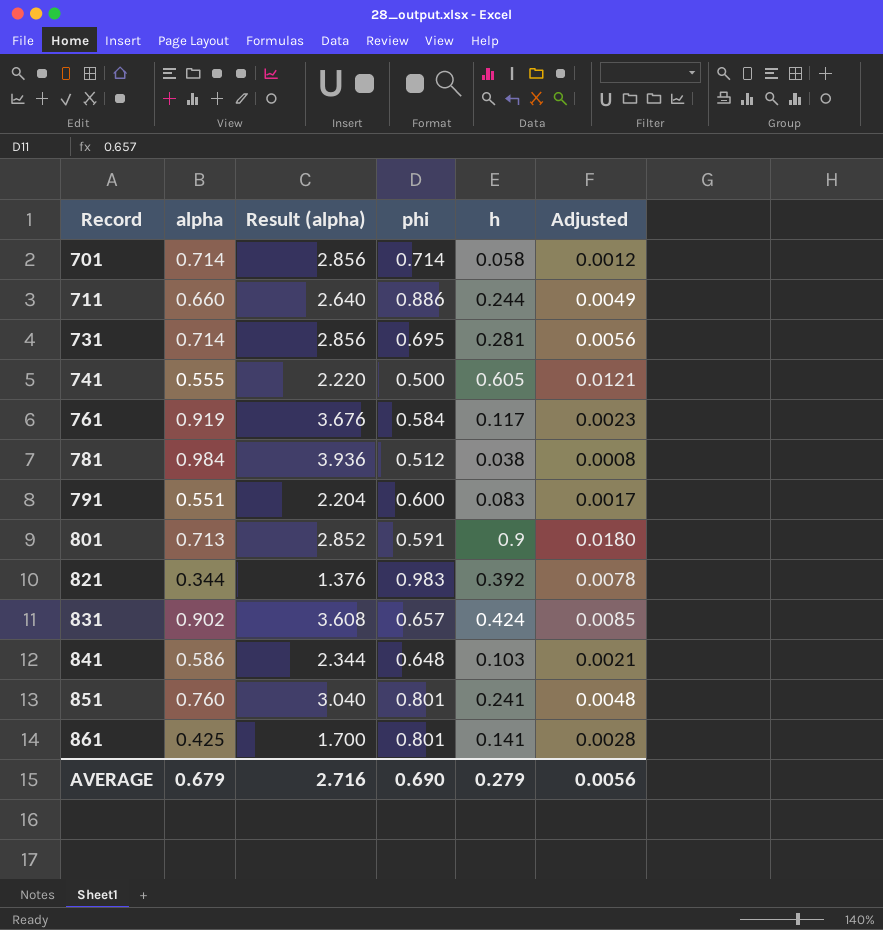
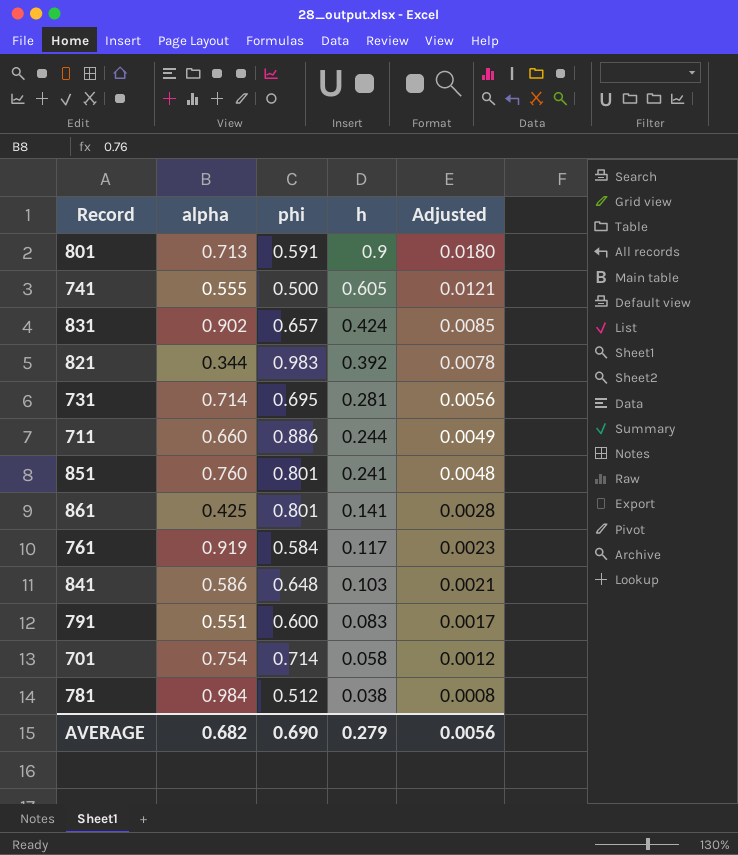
row order: Record ascending -> h descending
column Result (alpha) | formula: [alpha] * 4 -> none
701 | alpha: 0.714 -> 0.754
AVERAGE | alpha: 0.679 -> 0.682

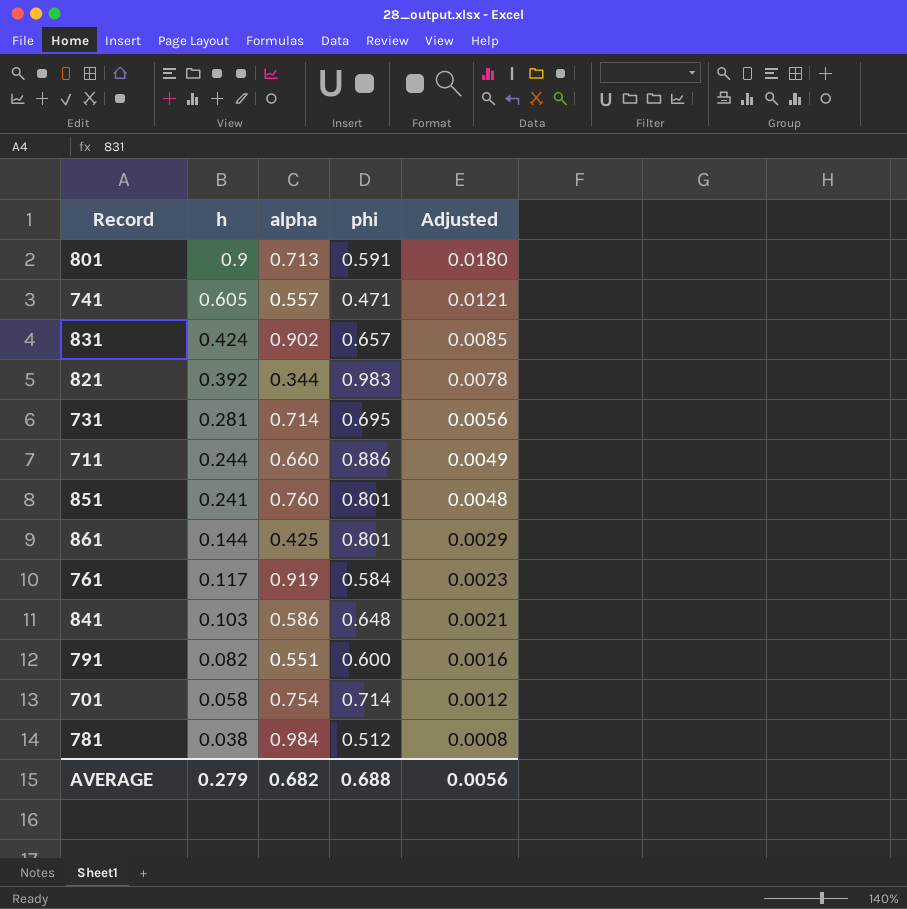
column h | position: 4 -> 2
741 | alpha: 0.555 -> 0.557
741 | phi: 0.500 -> 0.471
861 | h: 0.141 -> 0.144
861 | Adjusted: 0.0028 -> 0.0029
791 | h: 0.083 -> 0.082
791 | Adjusted: 0.0017 -> 0.0016
AVERAGE | phi: 0.690 -> 0.688

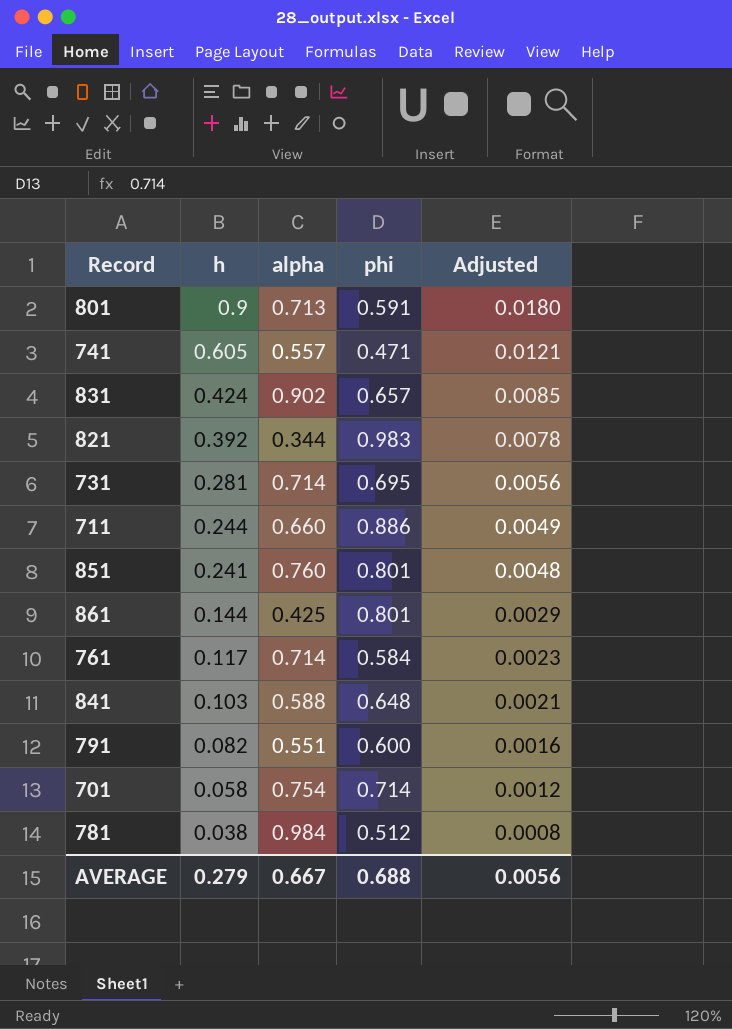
761 | alpha: 0.919 -> 0.714
841 | alpha: 0.586 -> 0.588
AVERAGE | alpha: 0.682 -> 0.667

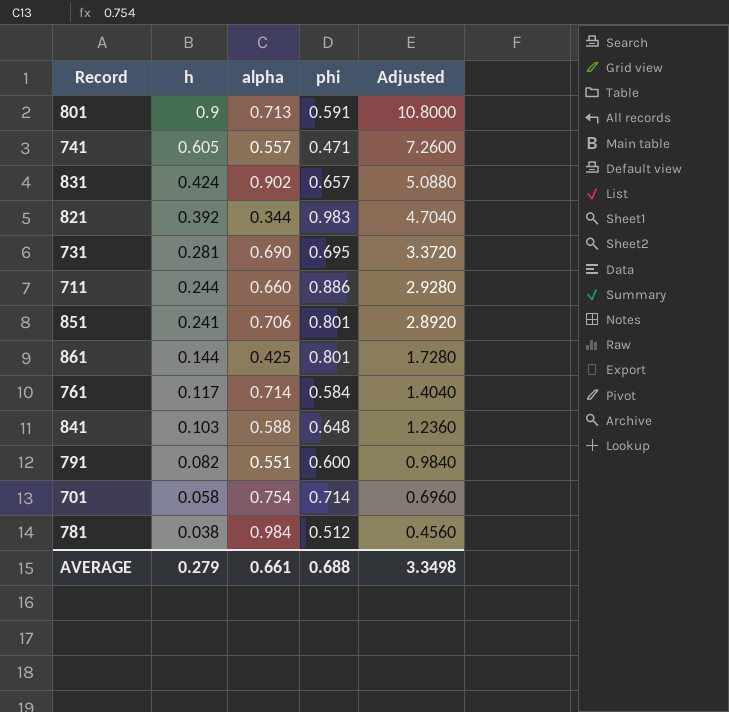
column Adjusted | formula: [h] * 0.02 -> [h] * 12
731 | alpha: 0.714 -> 0.690
851 | alpha: 0.760 -> 0.706
AVERAGE | alpha: 0.667 -> 0.661
AVERAGE | Adjusted: 0.0056 -> 3.3498

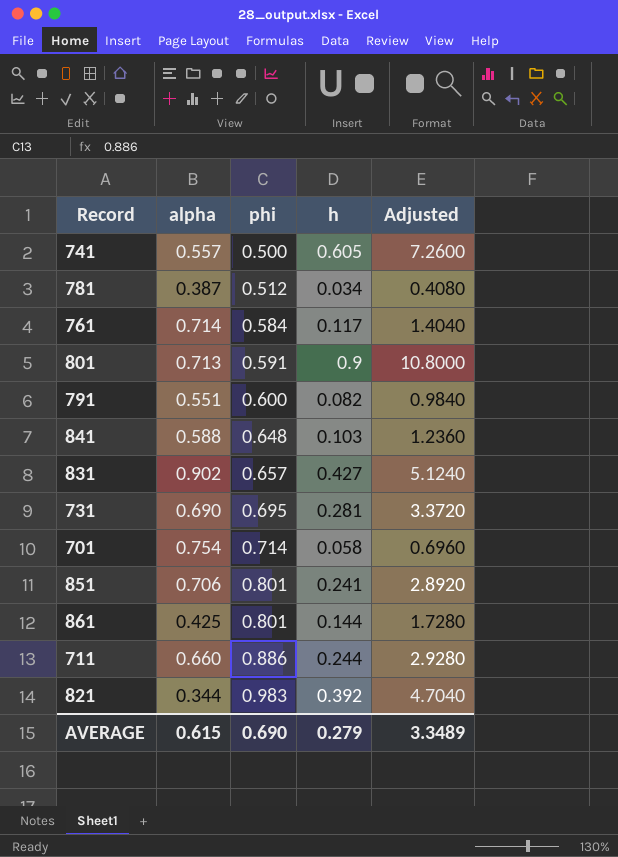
row order: h descending -> phi ascending
column h | position: 2 -> 4
741 | phi: 0.471 -> 0.500
781 | alpha: 0.984 -> 0.387
781 | h: 0.038 -> 0.034
781 | Adjusted: 0.4560 -> 0.4080
831 | h: 0.424 -> 0.427
831 | Adjusted: 5.0880 -> 5.1240
AVERAGE | alpha: 0.661 -> 0.615
AVERAGE | phi: 0.688 -> 0.690
AVERAGE | Adjusted: 3.3498 -> 3.3489

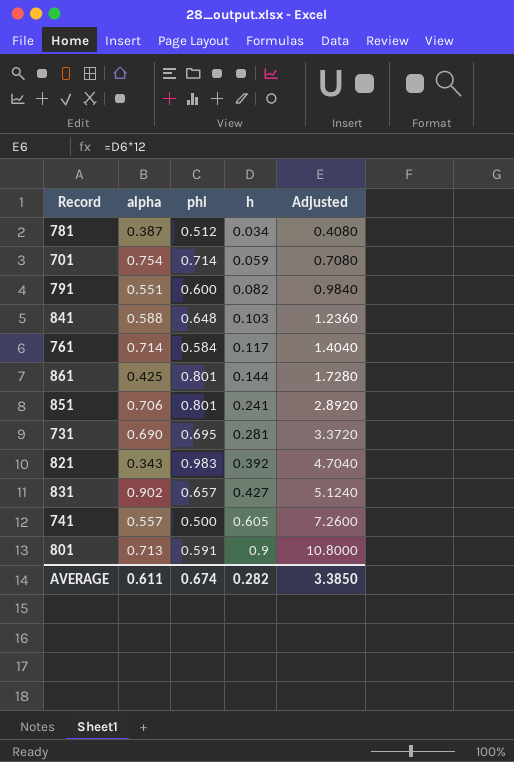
row order: phi ascending -> h ascending
row 711: 0.660 | 0.886 | 0.244 | 2.9280 -> none
701 | h: 0.058 -> 0.059
701 | Adjusted: 0.6960 -> 0.7080
821 | alpha: 0.344 -> 0.343
AVERAGE | alpha: 0.615 -> 0.611
AVERAGE | phi: 0.690 -> 0.674
AVERAGE | h: 0.279 -> 0.282
AVERAGE | Adjusted: 3.3489 -> 3.3850

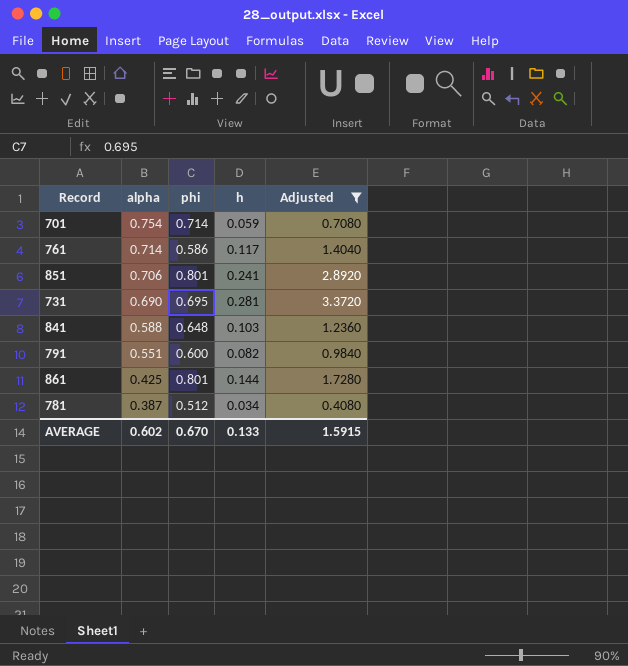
filter: none -> Adjusted <= 3.3720
row order: h ascending -> alpha descending
761 | phi: 0.584 -> 0.586
AVERAGE | alpha: 0.611 -> 0.602
AVERAGE | phi: 0.674 -> 0.670
AVERAGE | h: 0.282 -> 0.133
AVERAGE | Adjusted: 3.3850 -> 1.5915

